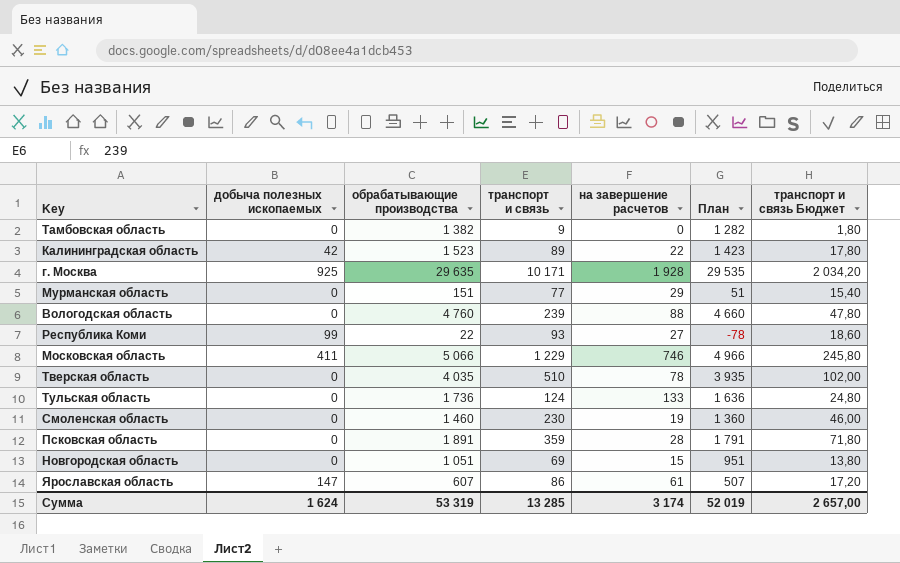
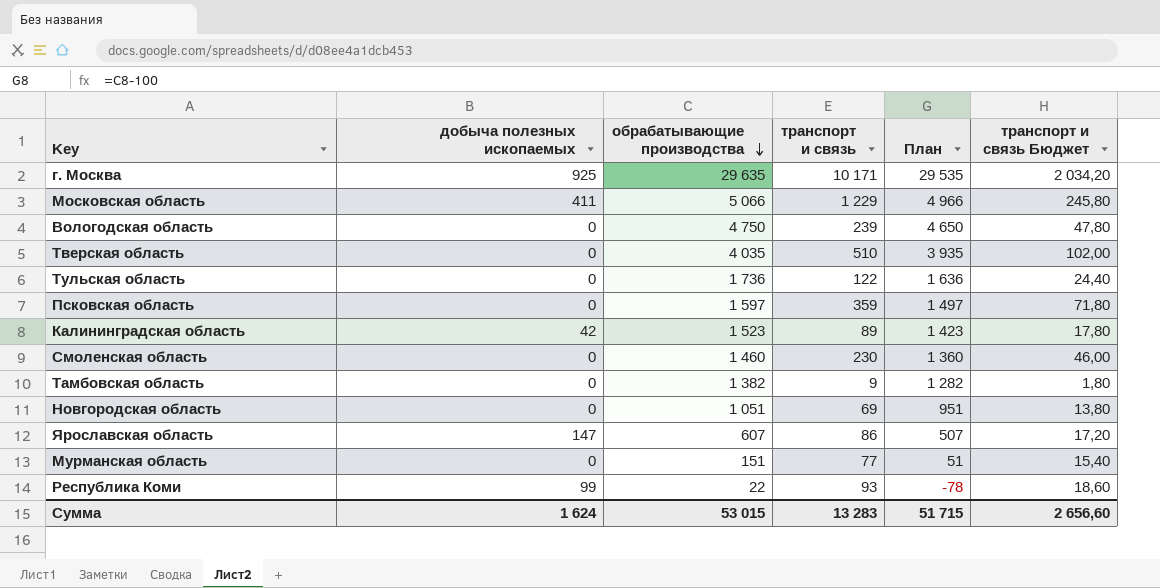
row order: none -> обрабатывающие производства descending
column на завершение расчетов | position: 5 -> none
Вологодская область | обрабатывающие производства: 4 760 -> 4 750
Вологодская область | План: 4 660 -> 4 650
Тульская область | транспорт и связь: 124 -> 122
Тульская область | транспорт и связь Бюджет: 24,80 -> 24,40
Псковская область | обрабатывающие производства: 1 891 -> 1 597
Псковская область | План: 1 791 -> 1 497
Сумма | обрабатывающие производства: 53 319 -> 53 015
Сумма | транспорт и связь: 13 285 -> 13 283
Сумма | План: 52 019 -> 51 715
Сумма | транспорт и связь Бюджет: 2 657,00 -> 2 656,60

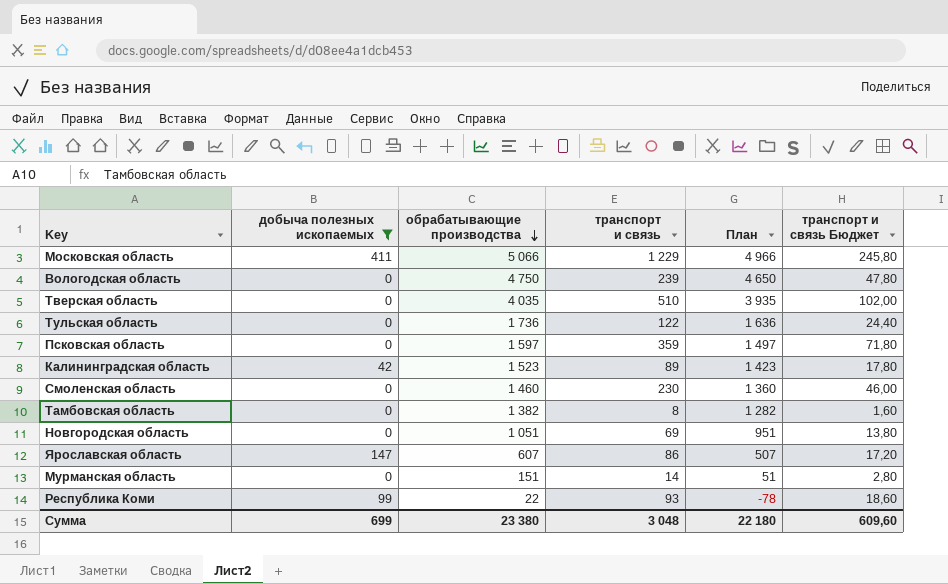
filter: none -> добыча полезных ископаемых != 925
Тамбовская область | транспорт и связь: 9 -> 8
Тамбовская область | транспорт и связь Бюджет: 1,80 -> 1,60
Мурманская область | транспорт и связь: 77 -> 14
Мурманская область | транспорт и связь Бюджет: 15,40 -> 2,80
Сумма | добыча полезных ископаемых: 1 624 -> 699
Сумма | обрабатывающие производства: 53 015 -> 23 380
Сумма | транспорт и связь: 13 283 -> 3 048
Сумма | План: 51 715 -> 22 180
Сумма | транспорт и связь Бюджет: 2 656,60 -> 609,60

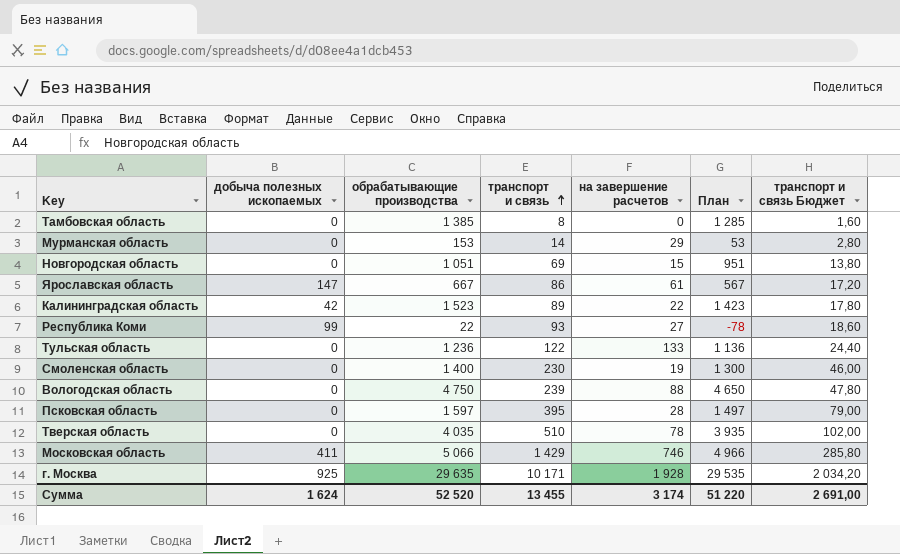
filter: добыча полезных ископаемых != 925 -> none
row order: обрабатывающие производства descending -> транспорт и связь ascending
column на завершение расчетов | position: none -> 5
Тамбовская область | обрабатывающие производства: 1 382 -> 1 385
Тамбовская область | План: 1 282 -> 1 285
Мурманская область | обрабатывающие производства: 151 -> 153
Мурманская область | План: 51 -> 53
Ярославская область | обрабатывающие производства: 607 -> 667
Ярославская область | План: 507 -> 567
Тульская область | обрабатывающие производства: 1 736 -> 1 236
Тульская область | План: 1 636 -> 1 136
Смоленская область | обрабатывающие производства: 1 460 -> 1 400
Смоленская область | План: 1 360 -> 1 300
Псковская область | транспорт и связь: 359 -> 395
Псковская область | транспорт и связь Бюджет: 71,80 -> 79,00
Московская область | транспорт и связь: 1 229 -> 1 429
Московская область | транспорт и связь Бюджет: 245,80 -> 285,80
Сумма | добыча полезных ископаемых: 699 -> 1 624
Сумма | обрабатывающие производства: 23 380 -> 52 520
Сумма | транспорт и связь: 3 048 -> 13 455
Сумма | План: 22 180 -> 51 220
Сумма | транспорт и связь Бюджет: 609,60 -> 2 691,00

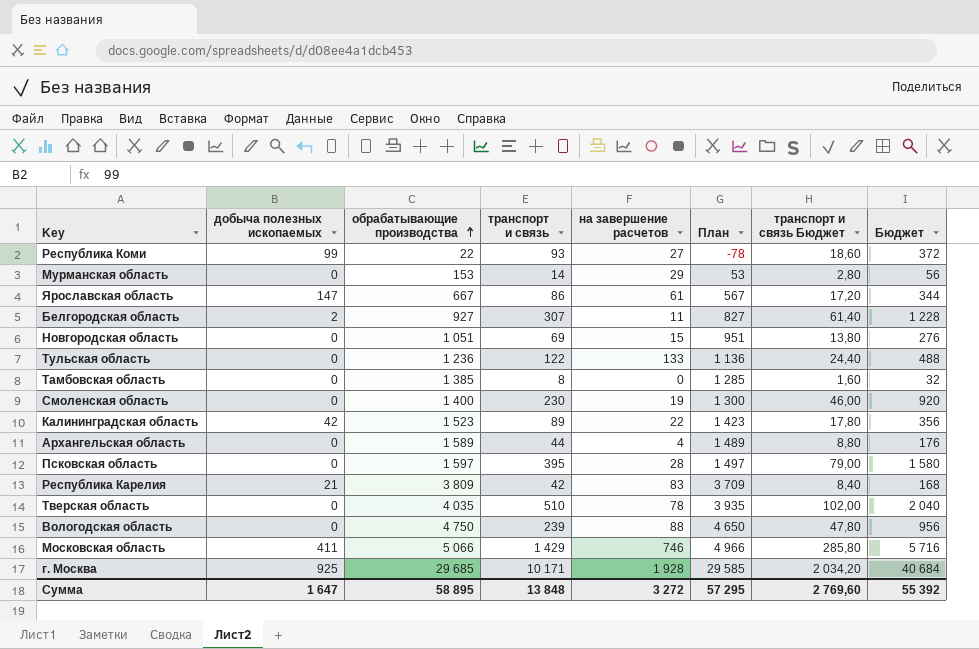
row order: транспорт и связь ascending -> обрабатывающие производства ascending
column Бюджет | formula: none -> [транспорт и связь] * 4
row Белгородская область: none -> 2 | 927 | 307 | 11 | 827 | 61,40 | 1 228
row Архангельская область: none -> 0 | 1 589 | 44 | 4 | 1 489 | 8,80 | 176
row Республика Карелия: none -> 21 | 3 809 | 42 | 83 | 3 709 | 8,40 | 168
г. Москва | обрабатывающие производства: 29 635 -> 29 685
г. Москва | План: 29 535 -> 29 585
Сумма | добыча полезных ископаемых: 1 624 -> 1 647
Сумма | обрабатывающие производства: 52 520 -> 58 895
Сумма | транспорт и связь: 13 455 -> 13 848
Сумма | на завершение расчетов: 3 174 -> 3 272
Сумма | План: 51 220 -> 57 295
Сумма | транспорт и связь Бюджет: 2 691,00 -> 2 769,60

